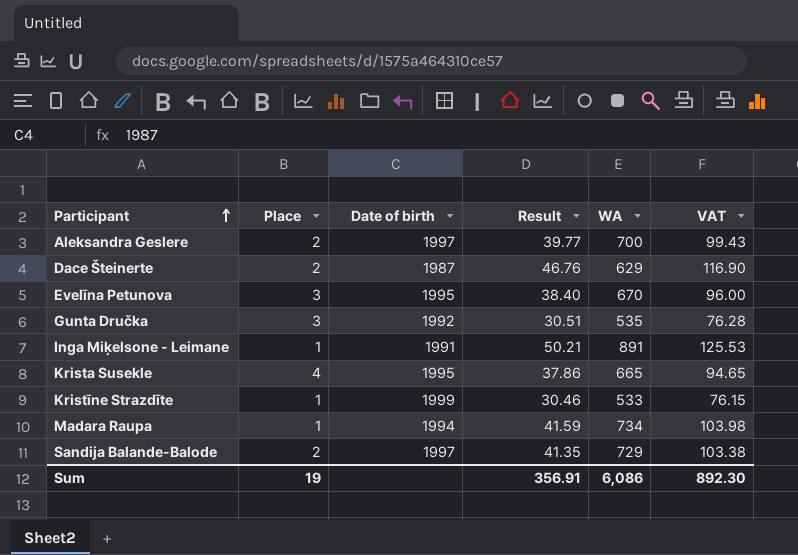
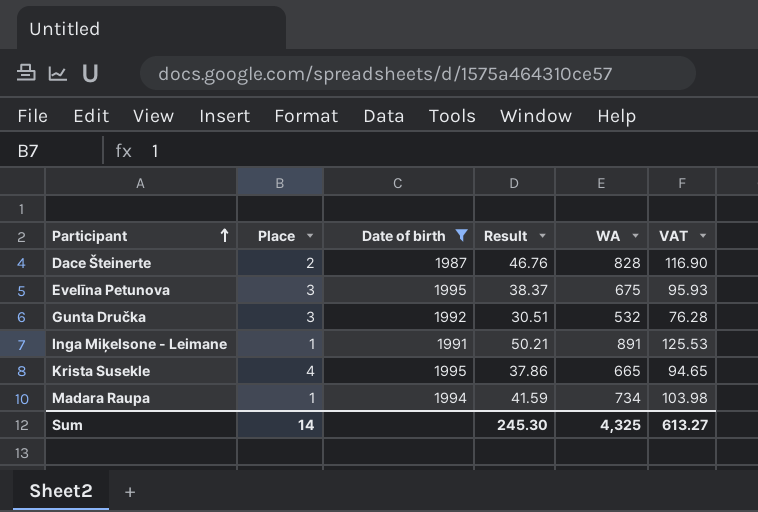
filter: none -> Date of birth <= 1995
Dace Šteinerte | WA: 629 -> 828
Evelīna Petunova | Result: 38.40 -> 38.37
Evelīna Petunova | WA: 670 -> 675
Evelīna Petunova | VAT: 96.00 -> 95.93
Gunta Dručka | WA: 535 -> 532
Sum | Place: 19 -> 14
Sum | Result: 356.91 -> 245.30
Sum | WA: 6,086 -> 4,325
Sum | VAT: 892.30 -> 613.27

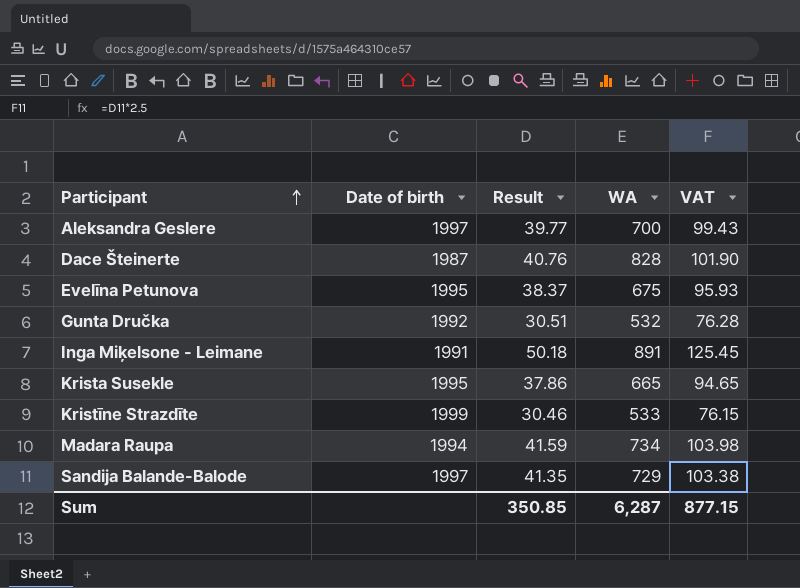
filter: Date of birth <= 1995 -> none
column Place | position: 2 -> none
Dace Šteinerte | Result: 46.76 -> 40.76
Dace Šteinerte | VAT: 116.90 -> 101.90
Inga Miķelsone - Leimane | Result: 50.21 -> 50.18
Inga Miķelsone - Leimane | VAT: 125.53 -> 125.45
Sum | Result: 245.30 -> 350.85
Sum | WA: 4,325 -> 6,287
Sum | VAT: 613.27 -> 877.15

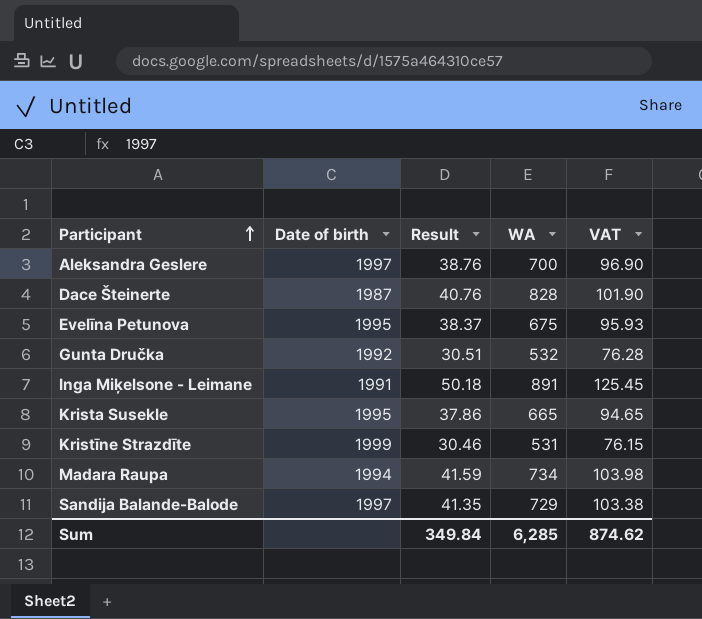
Aleksandra Geslere | Result: 39.77 -> 38.76
Aleksandra Geslere | VAT: 99.43 -> 96.90
Kristīne Strazdīte | WA: 533 -> 531
Sum | Result: 350.85 -> 349.84
Sum | WA: 6,287 -> 6,285
Sum | VAT: 877.15 -> 874.62

